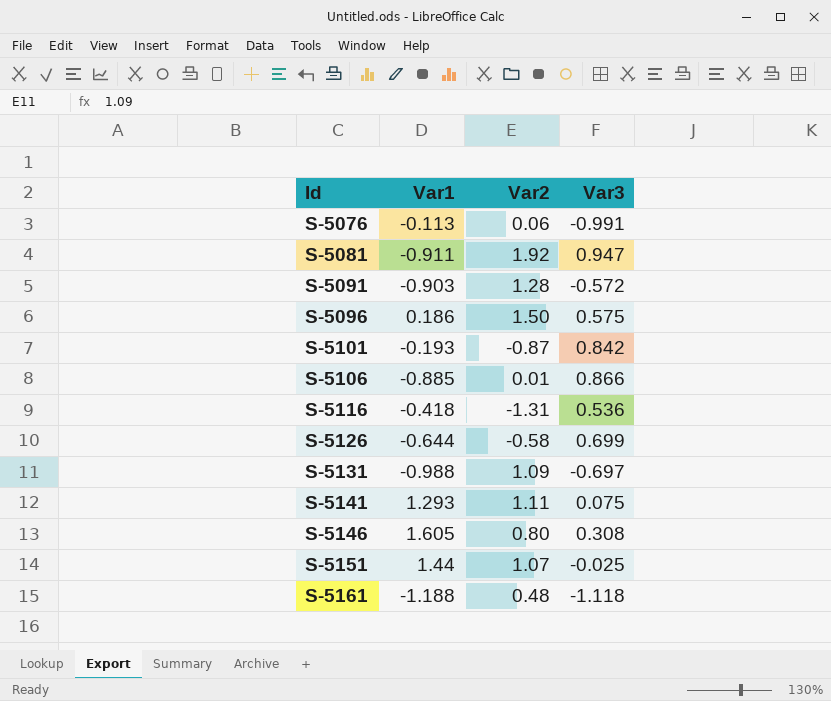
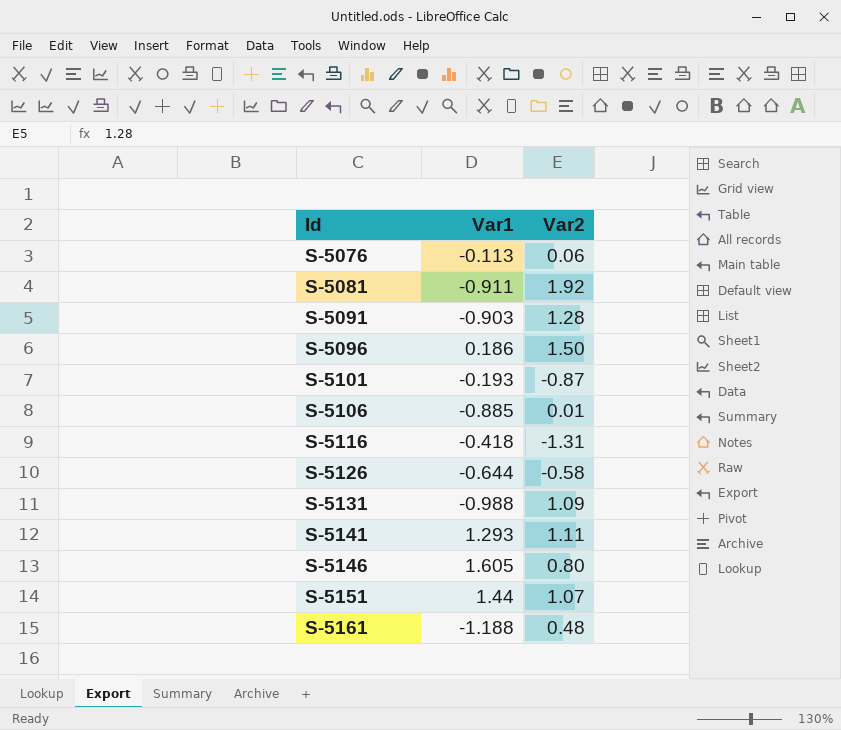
column Var3 | position: 4 -> none

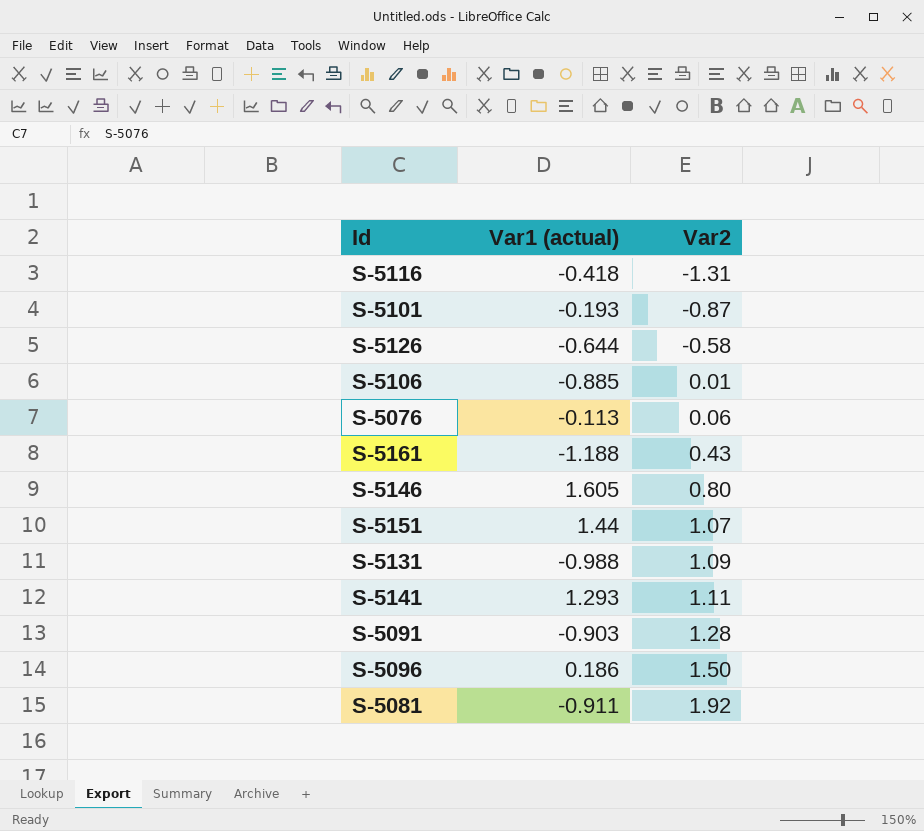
row order: Id ascending -> Var2 ascending
column name: Var1 -> Var1 (actual)
S-5161 | Var2: 0.48 -> 0.43

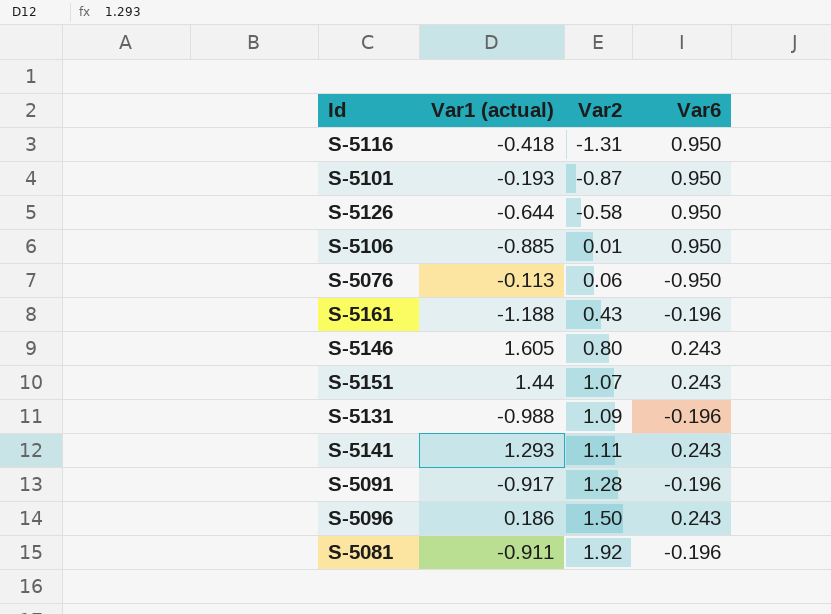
column Var6 | position: none -> 4
S-5091 | Var1 (actual): -0.903 -> -0.917

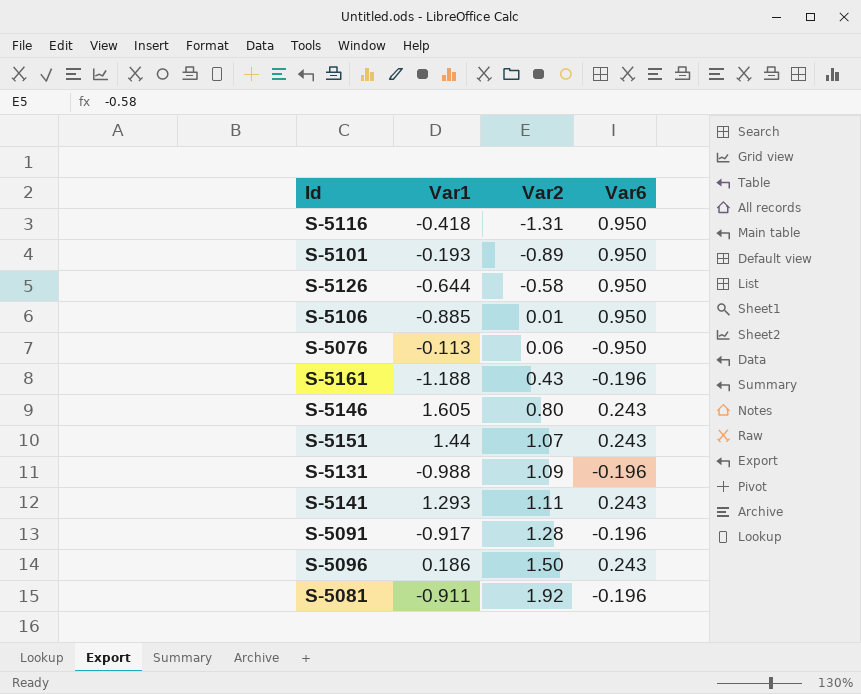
column name: Var1 (actual) -> Var1
S-5101 | Var2: -0.87 -> -0.89

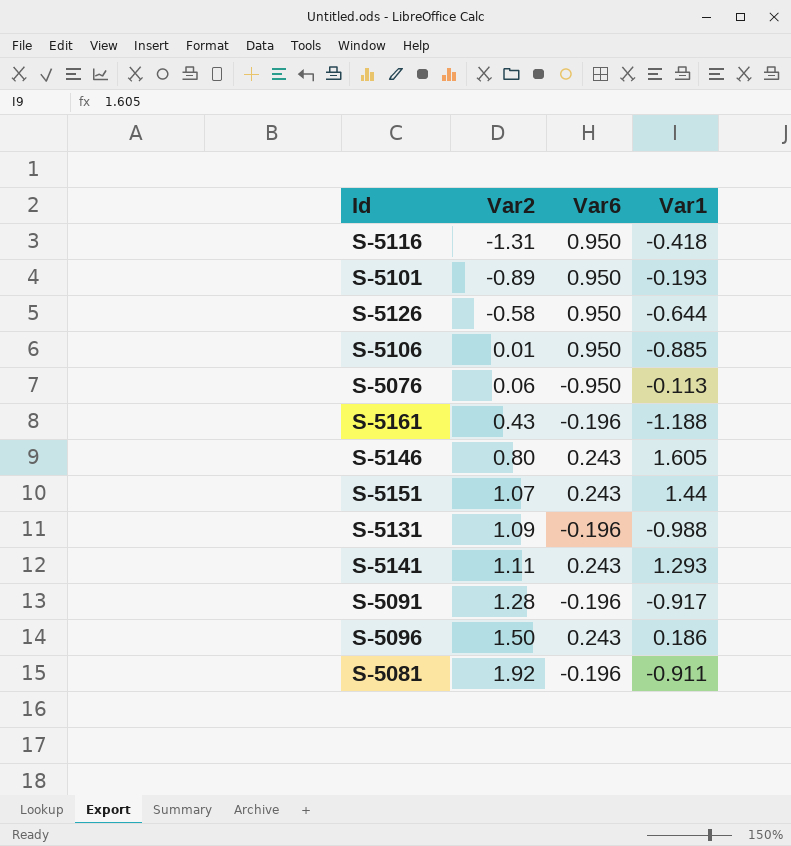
column Var1 | position: 2 -> 4

